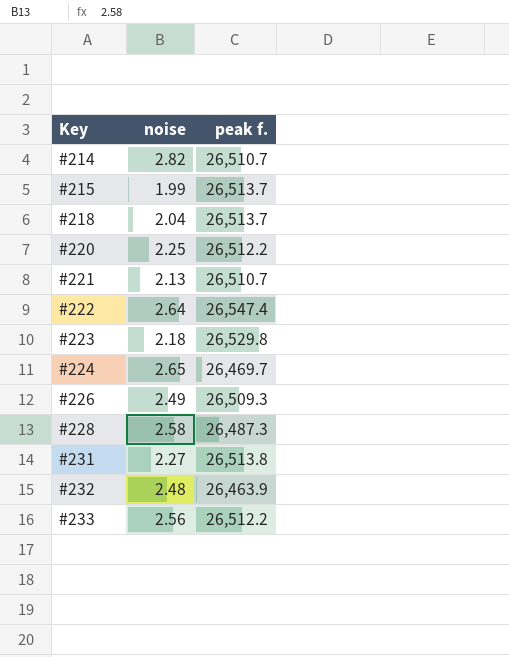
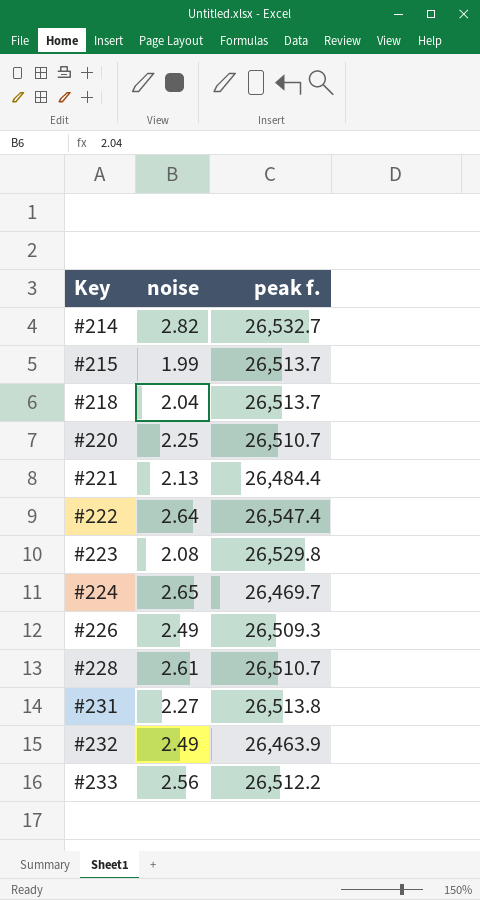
#214 | peak f.: 26,510.7 -> 26,532.7
#220 | peak f.: 26,512.2 -> 26,510.7
#221 | peak f.: 26,510.7 -> 26,484.4
#223 | noise: 2.18 -> 2.08
#228 | noise: 2.58 -> 2.61
#228 | peak f.: 26,487.3 -> 26,510.7
#232 | noise: 2.48 -> 2.49

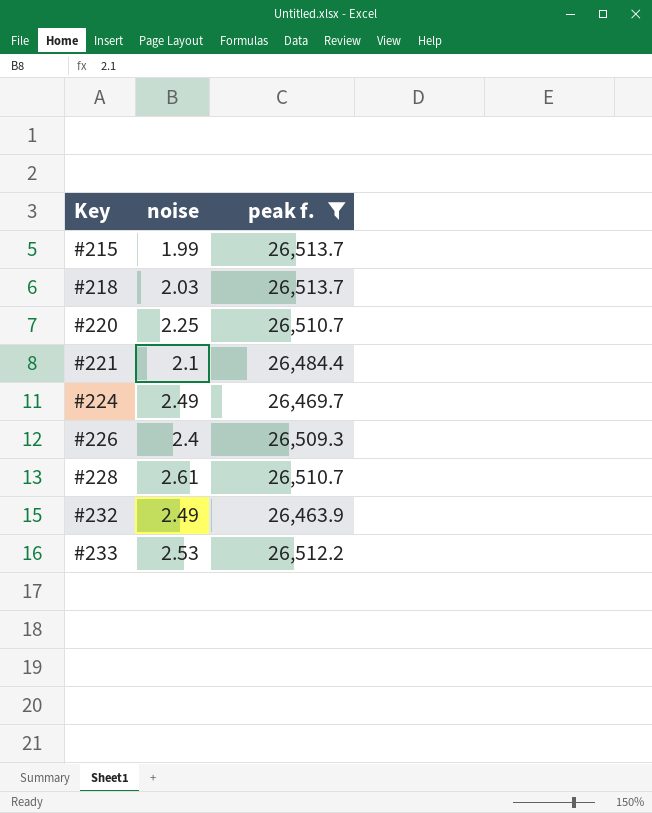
filter: none -> peak f. <= 26,513.7
#218 | noise: 2.04 -> 2.03
#221 | noise: 2.13 -> 2.1
#224 | noise: 2.65 -> 2.49
#226 | noise: 2.49 -> 2.4
#233 | noise: 2.56 -> 2.53

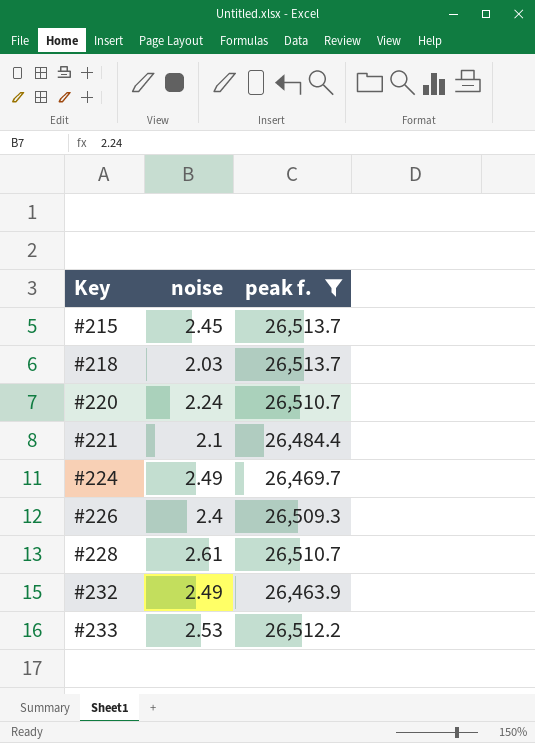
#215 | noise: 1.99 -> 2.45
#220 | noise: 2.25 -> 2.24

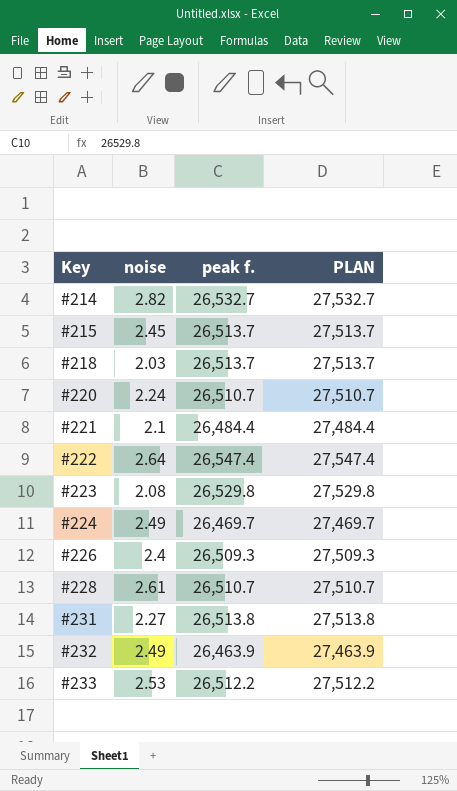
filter: peak f. <= 26,513.7 -> none
column PLAN | formula: none -> [peak f.] + 1000

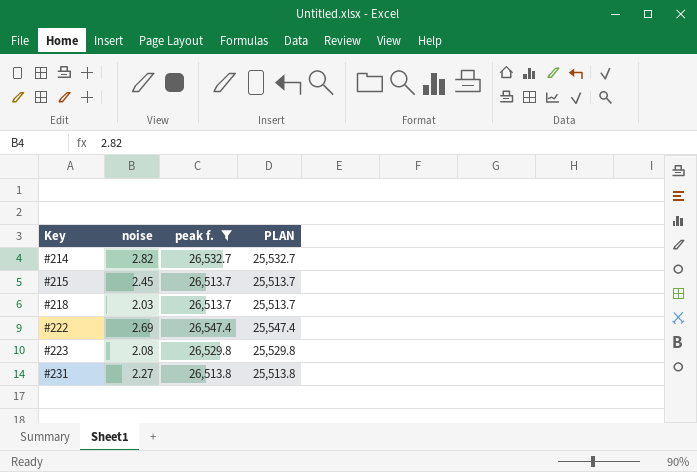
filter: none -> peak f. >= 26,513.7
column PLAN | formula: [peak f.] + 1000 -> [peak f.] - 1000
#222 | noise: 2.64 -> 2.69

